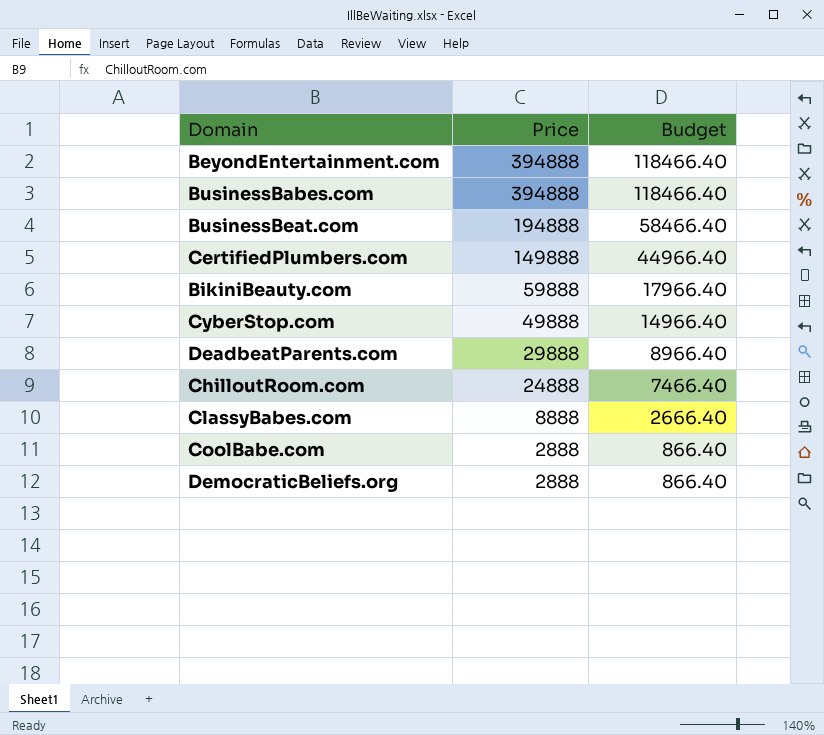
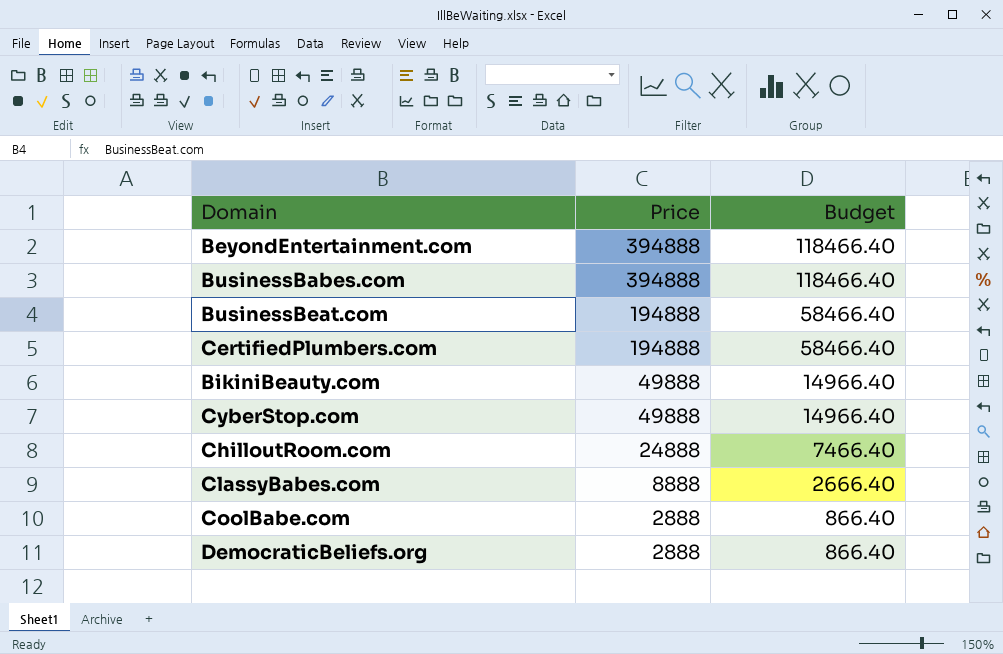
row DeadbeatParents.com: 29888 | 8966.40 -> none
CertifiedPlumbers.com | Price: 149888 -> 194888
CertifiedPlumbers.com | Budget: 44966.40 -> 58466.40
BikiniBeauty.com | Price: 59888 -> 49888
BikiniBeauty.com | Budget: 17966.40 -> 14966.40

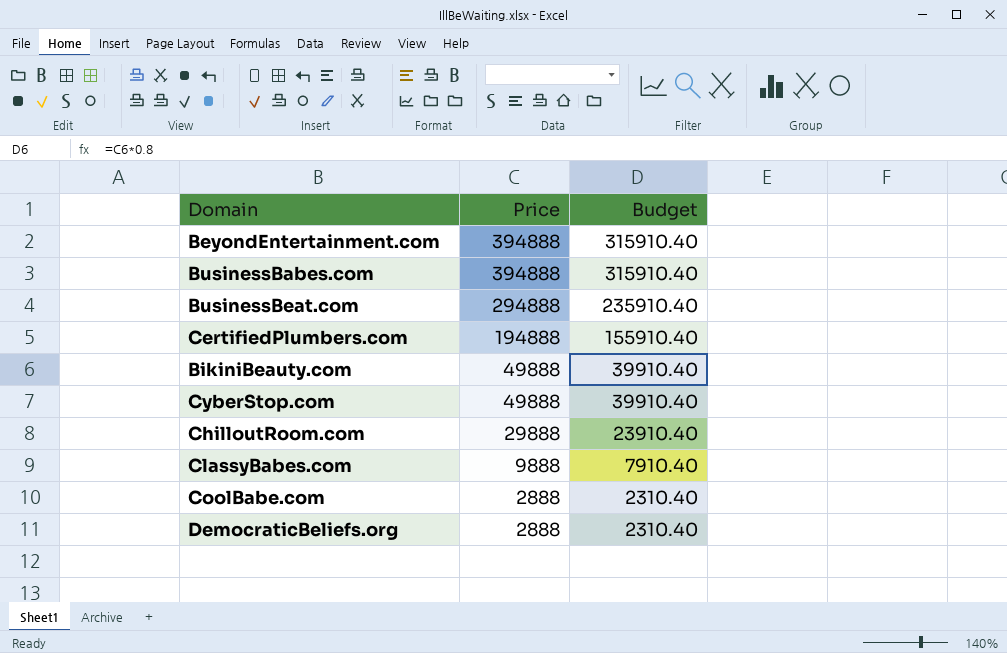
column Budget | formula: [Price] * 0.3 -> [Price] * 0.8
BusinessBeat.com | Price: 194888 -> 294888
ChilloutRoom.com | Price: 24888 -> 29888
ClassyBabes.com | Price: 8888 -> 9888

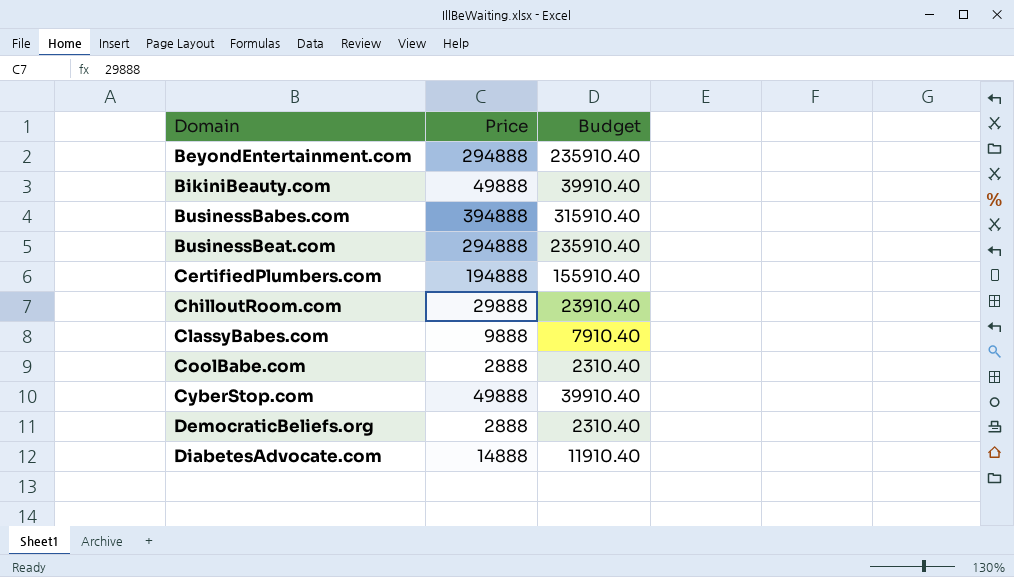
row order: Price descending -> Domain ascending
BeyondEntertainment.com | Price: 394888 -> 294888
BeyondEntertainment.com | Budget: 315910.40 -> 235910.40
row DiabetesAdvocate.com: none -> 14888 | 11910.40

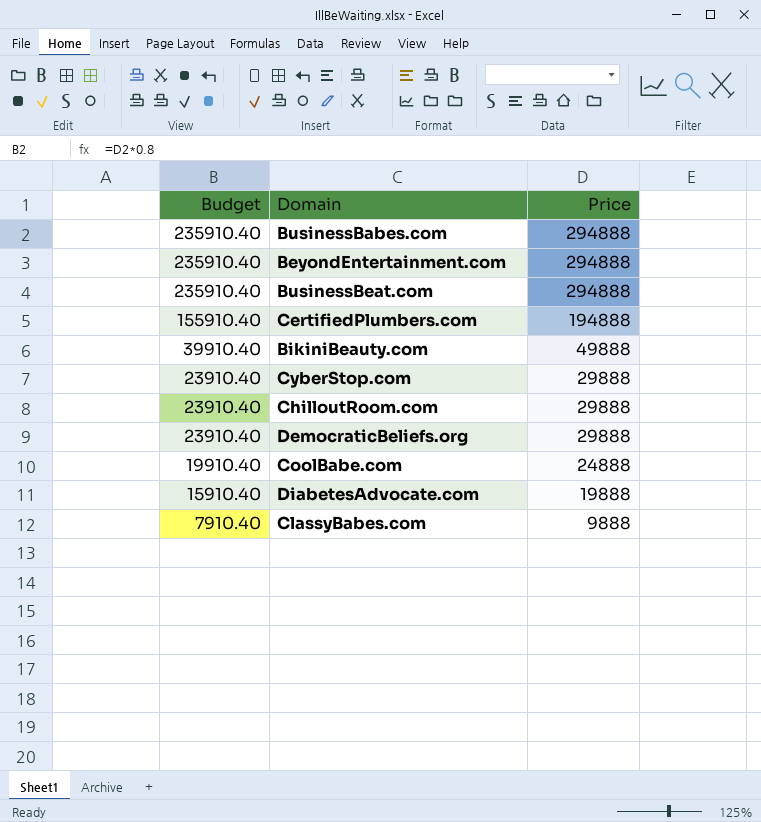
row order: Domain ascending -> Budget descending
column Budget | position: 3 -> 1
BusinessBabes.com | Budget: 315910.40 -> 235910.40
BusinessBabes.com | Price: 394888 -> 294888
CyberStop.com | Budget: 39910.40 -> 23910.40
CyberStop.com | Price: 49888 -> 29888
DemocraticBeliefs.org | Budget: 2310.40 -> 23910.40
DemocraticBeliefs.org | Price: 2888 -> 29888
CoolBabe.com | Budget: 2310.40 -> 19910.40
CoolBabe.com | Price: 2888 -> 24888
DiabetesAdvocate.com | Budget: 11910.40 -> 15910.40
DiabetesAdvocate.com | Price: 14888 -> 19888

